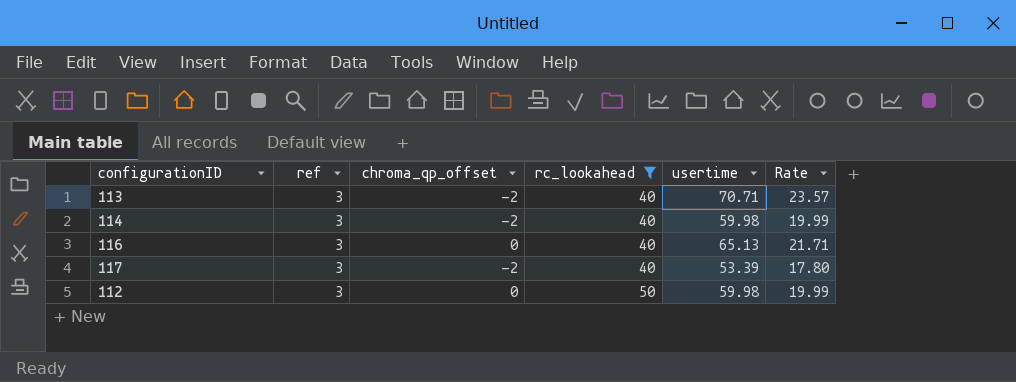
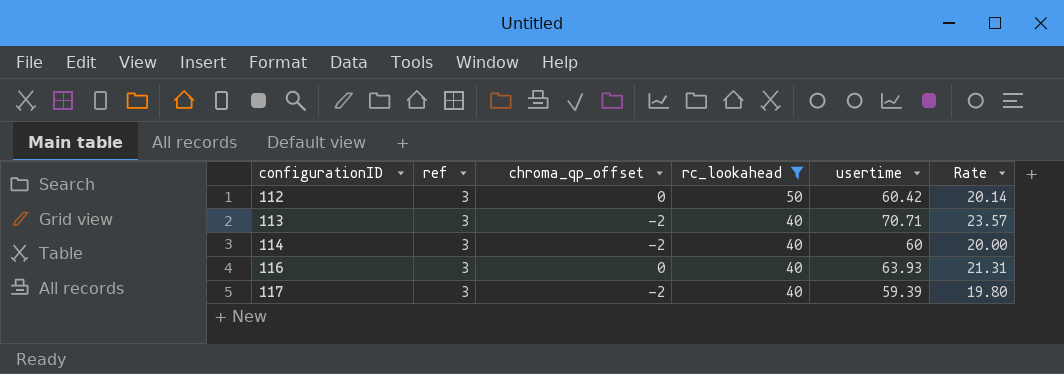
row order: rc_lookahead ascending -> configurationID ascending
112 | usertime: 59.98 -> 60.42
112 | Rate: 19.99 -> 20.14
114 | usertime: 59.98 -> 60
114 | Rate: 19.99 -> 20.00
116 | usertime: 65.13 -> 63.93
116 | Rate: 21.71 -> 21.31
117 | usertime: 53.39 -> 59.39
117 | Rate: 17.80 -> 19.80

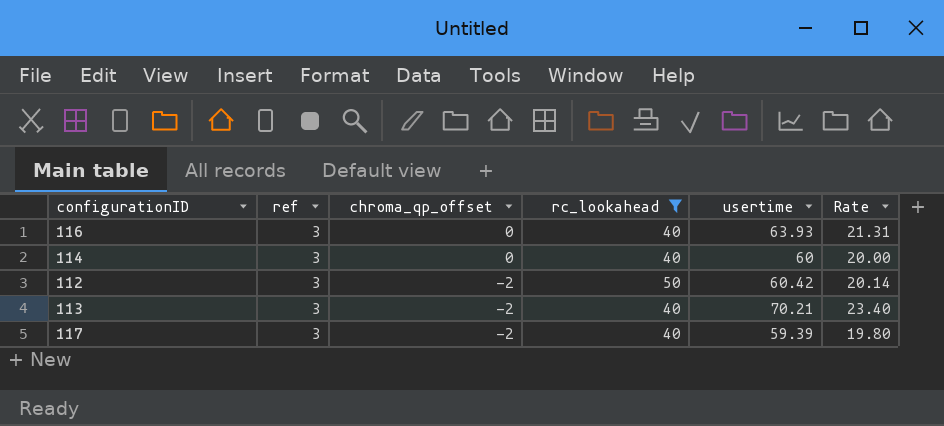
row order: configurationID ascending -> chroma_qp_offset descending
114 | chroma_qp_offset: -2 -> 0
112 | chroma_qp_offset: 0 -> -2
113 | usertime: 70.71 -> 70.21
113 | Rate: 23.57 -> 23.40

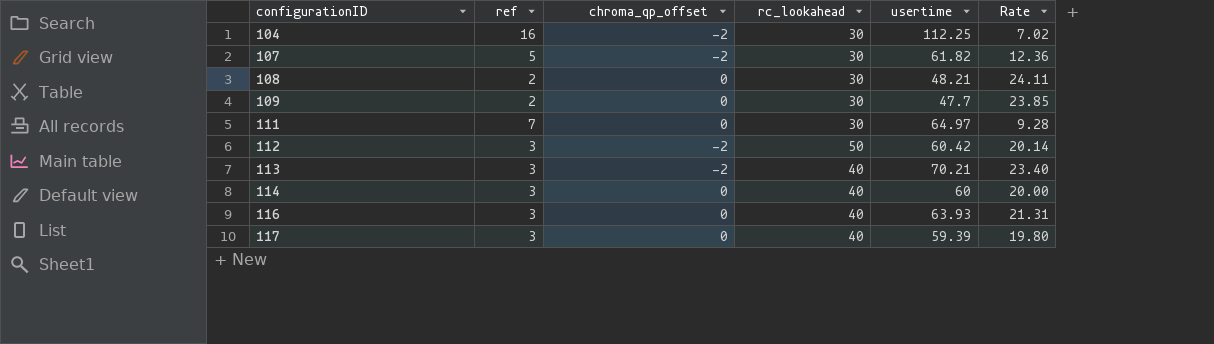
filter: rc_lookahead != 30 -> none
row order: chroma_qp_offset descending -> configurationID ascending
117 | chroma_qp_offset: -2 -> 0

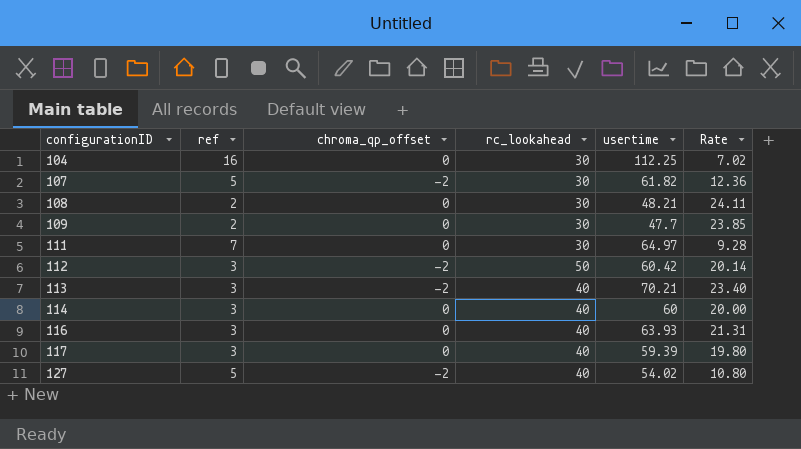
104 | chroma_qp_offset: -2 -> 0
row 127: none -> 5 | -2 | 40 | 54.02 | 10.80

